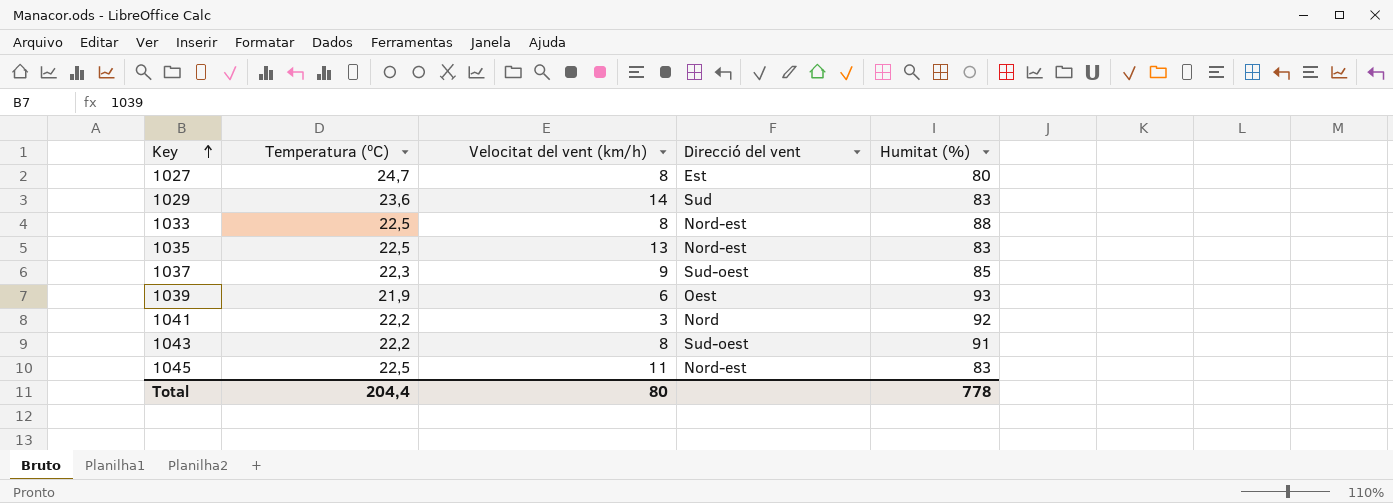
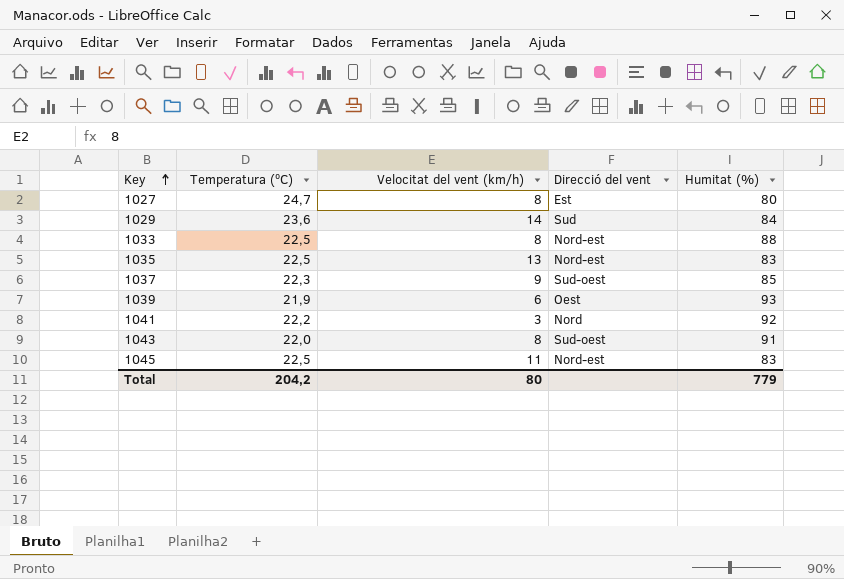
1029 | Humitat (%): 83 -> 84
1043 | Temperatura (ºC): 22,2 -> 22,0
Total | Temperatura (ºC): 204,4 -> 204,2
Total | Humitat (%): 778 -> 779

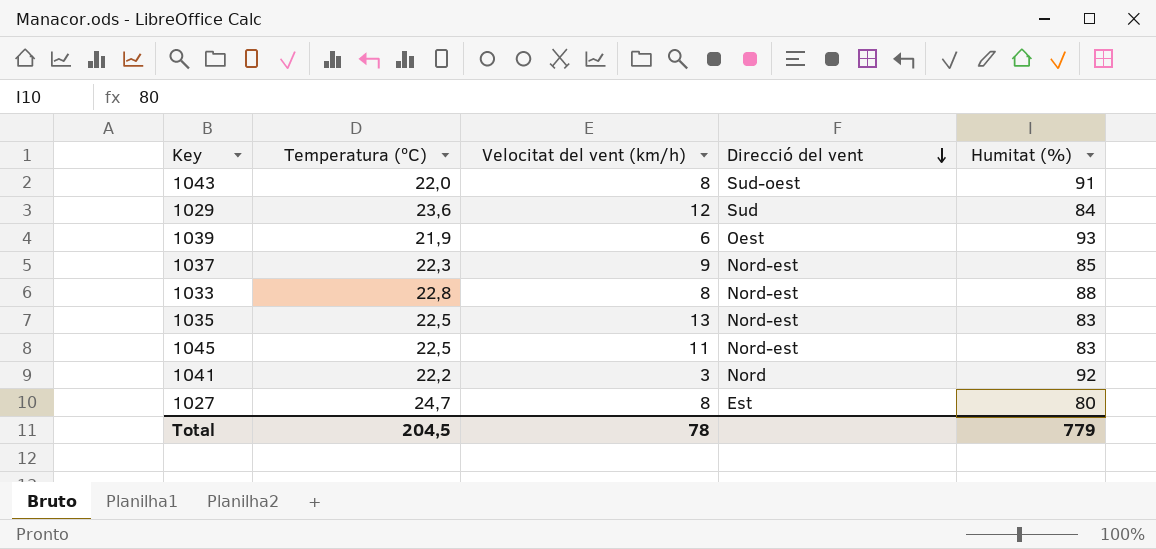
row order: Key ascending -> Direcció del vent descending
1029 | Velocitat del vent (km/h): 14 -> 12
1037 | Direcció del vent: Sud-oest -> Nord-est
1033 | Temperatura (ºC): 22,5 -> 22,8
Total | Temperatura (ºC): 204,2 -> 204,5
Total | Velocitat del vent (km/h): 80 -> 78

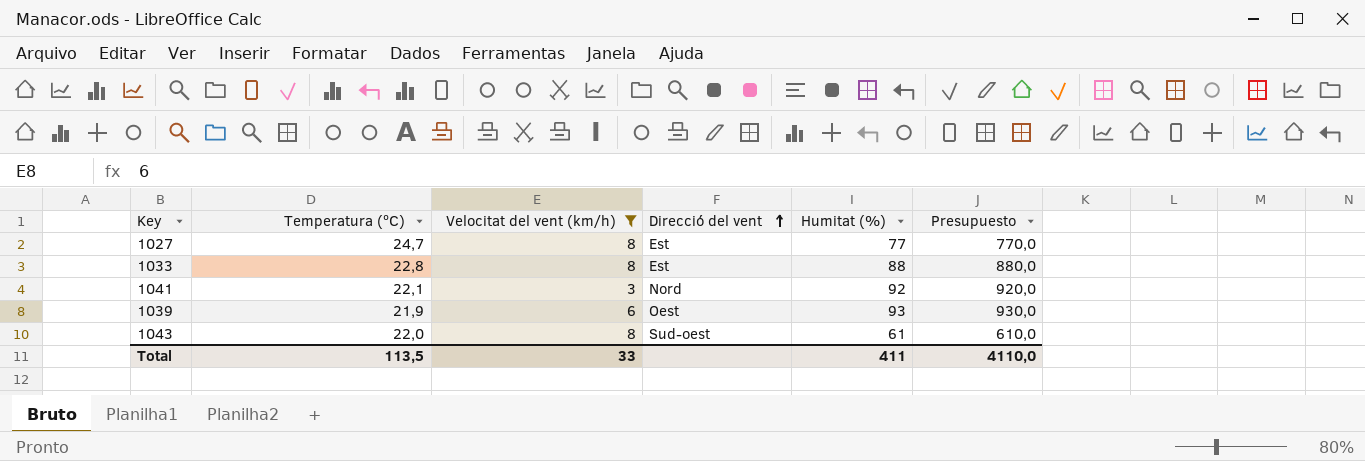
filter: none -> Velocitat del vent (km/h) <= 8
row order: Direcció del vent descending -> Direcció del vent ascending
column Presupuesto | formula: none -> [Humitat (%)] * 10
1027 | Humitat (%): 80 -> 77
1033 | Direcció del vent: Nord-est -> Est
1041 | Temperatura (ºC): 22,2 -> 22,1
1043 | Humitat (%): 91 -> 61
Total | Temperatura (ºC): 204,5 -> 113,5
Total | Velocitat del vent (km/h): 78 -> 33
Total | Humitat (%): 779 -> 411

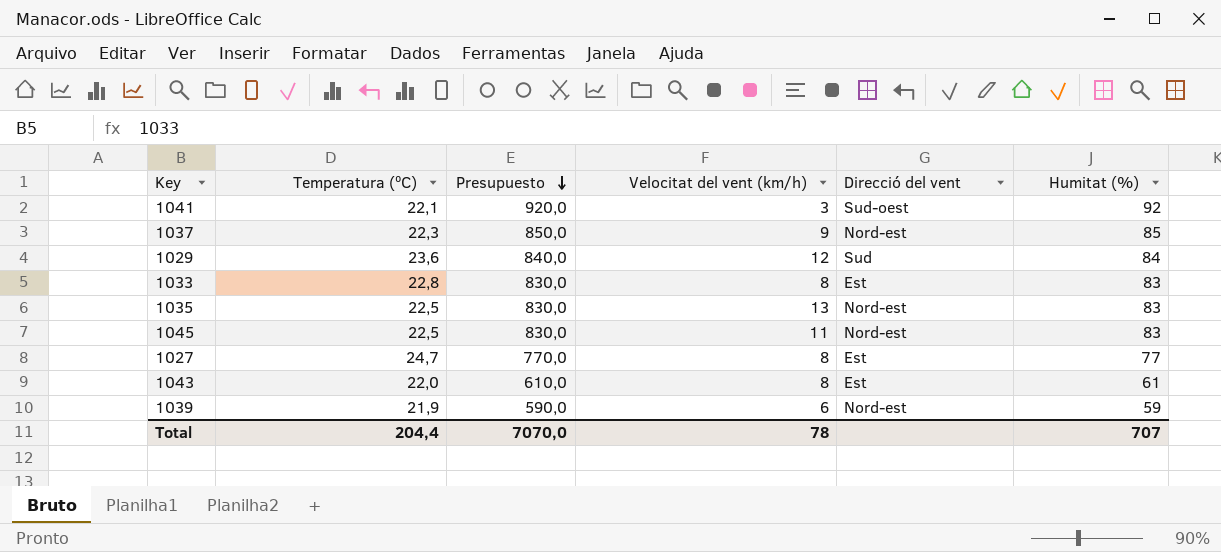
filter: Velocitat del vent (km/h) <= 8 -> none
row order: Direcció del vent ascending -> Presupuesto descending
column Presupuesto | position: 6 -> 3
1041 | Direcció del vent: Nord -> Sud-oest
1033 | Presupuesto: 880,0 -> 830,0
1033 | Humitat (%): 88 -> 83
1043 | Direcció del vent: Sud-oest -> Est
1039 | Presupuesto: 930,0 -> 590,0
1039 | Direcció del vent: Oest -> Nord-est
1039 | Humitat (%): 93 -> 59
Total | Temperatura (ºC): 113,5 -> 204,4
Total | Presupuesto: 4110,0 -> 7070,0
Total | Velocitat del vent (km/h): 33 -> 78
Total | Humitat (%): 411 -> 707

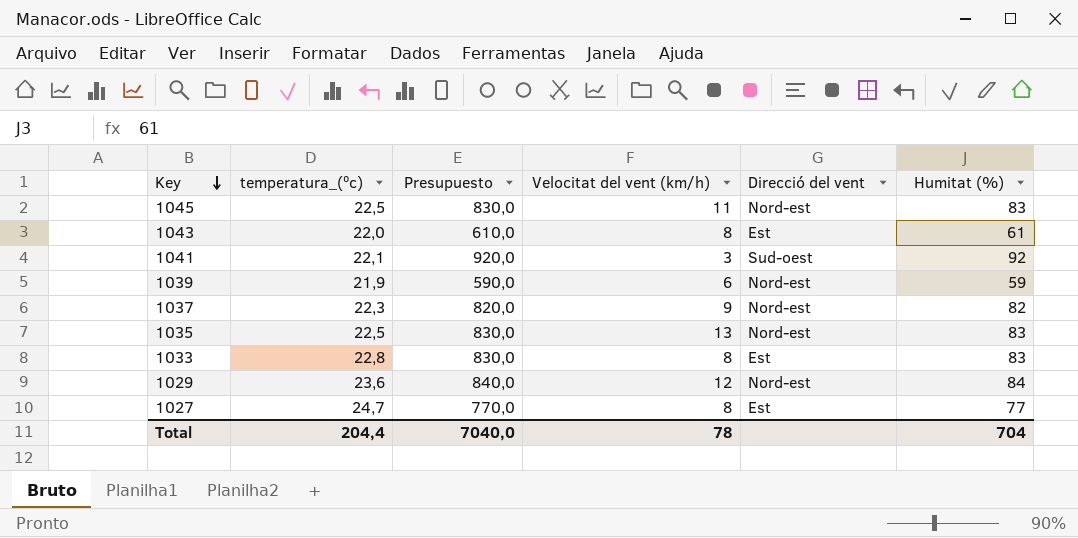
row order: Presupuesto descending -> Key descending
column name: Temperatura (ºC) -> temperatura_(ºc)
1037 | Presupuesto: 850,0 -> 820,0
1037 | Humitat (%): 85 -> 82
1029 | Direcció del vent: Sud -> Nord-est
Total | Presupuesto: 7070,0 -> 7040,0
Total | Humitat (%): 707 -> 704

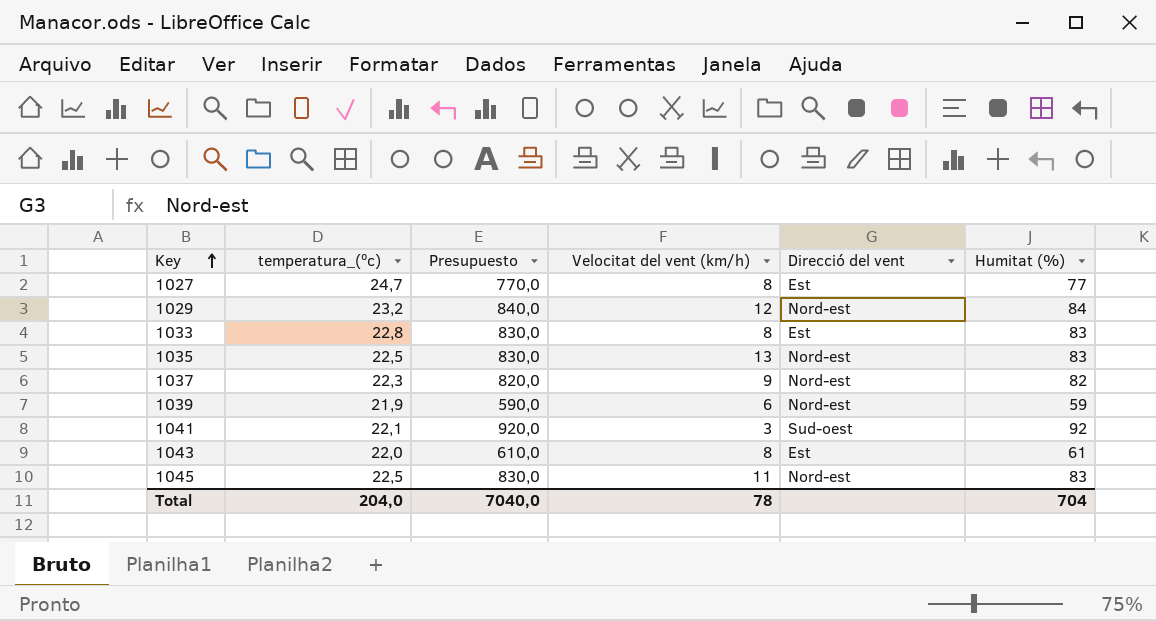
row order: Key descending -> Key ascending
1029 | temperatura_(ºc): 23,6 -> 23,2
Total | temperatura_(ºc): 204,4 -> 204,0

